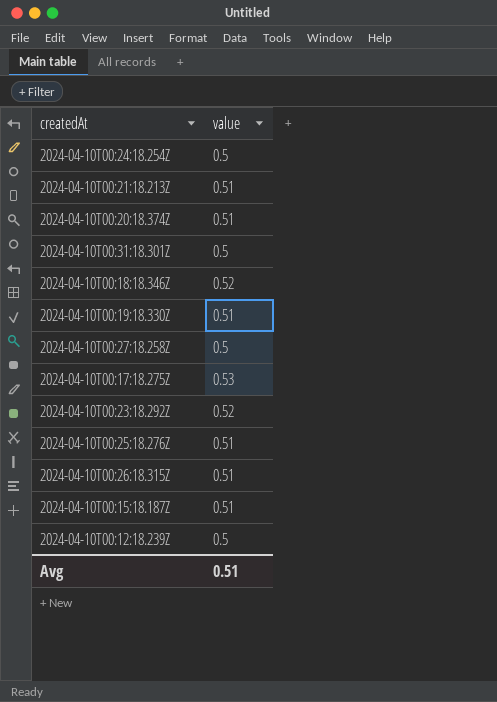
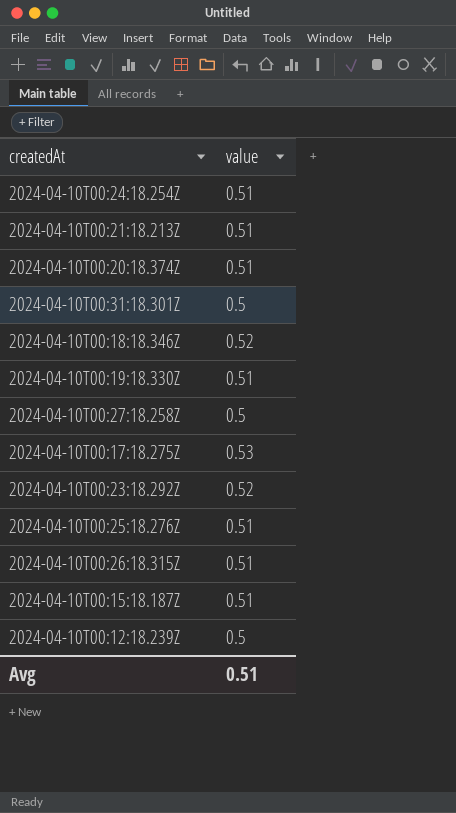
2024-04-10T00:24:18.254Z | value: 0.5 -> 0.51

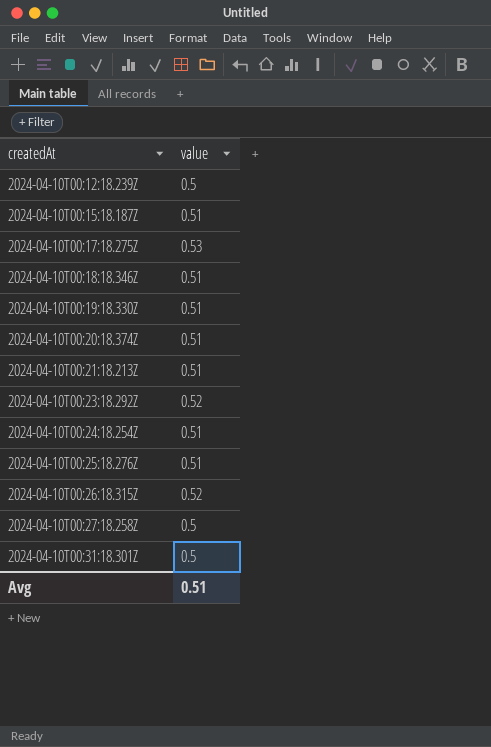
row order: none -> createdAt ascending
2024-04-10T00:18:18.346Z | value: 0.52 -> 0.51
2024-04-10T00:26:18.315Z | value: 0.51 -> 0.52

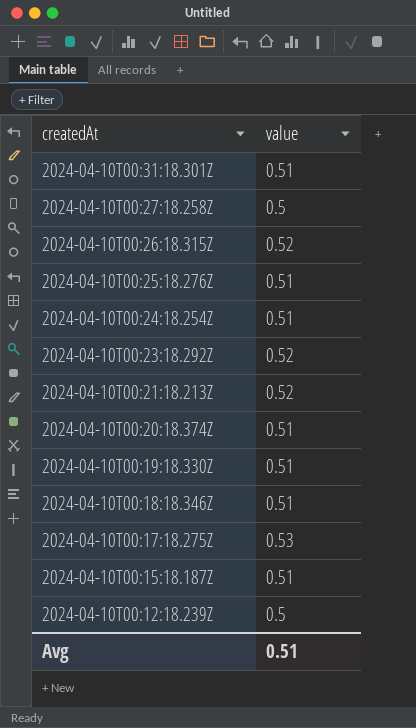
row order: createdAt ascending -> createdAt descending
2024-04-10T00:31:18.301Z | value: 0.5 -> 0.51
2024-04-10T00:21:18.213Z | value: 0.51 -> 0.52

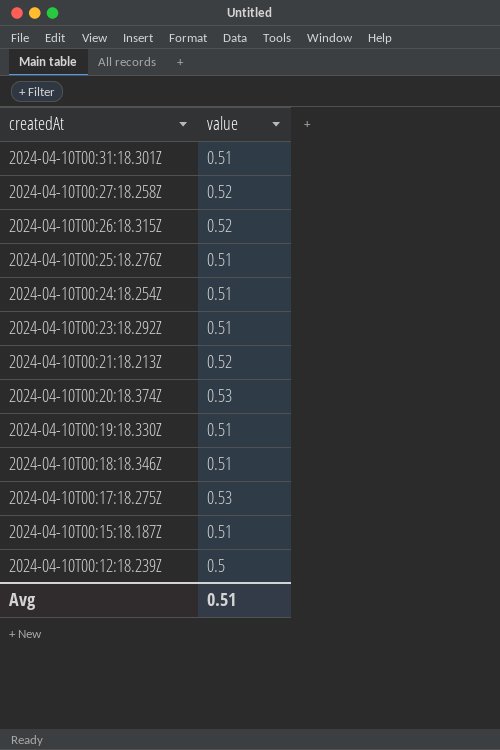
2024-04-10T00:27:18.258Z | value: 0.5 -> 0.52
2024-04-10T00:23:18.292Z | value: 0.52 -> 0.51
2024-04-10T00:20:18.374Z | value: 0.51 -> 0.53

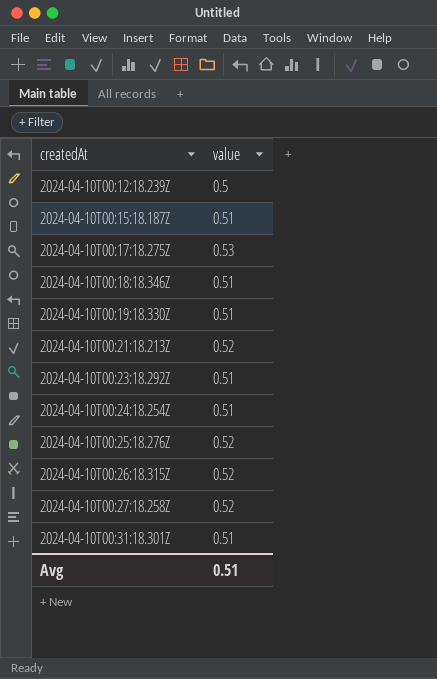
row order: createdAt descending -> createdAt ascending
row 2024-04-10T00:20:18.374Z: 0.53 -> none
2024-04-10T00:25:18.276Z | value: 0.51 -> 0.52

